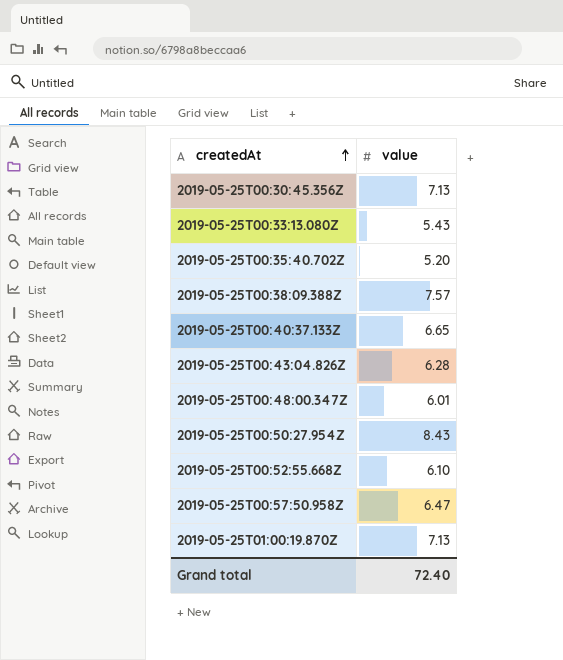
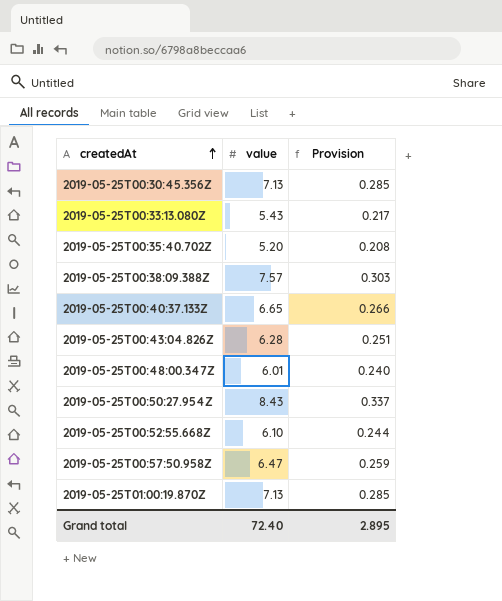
column Provision | formula: none -> [value] * 0.04

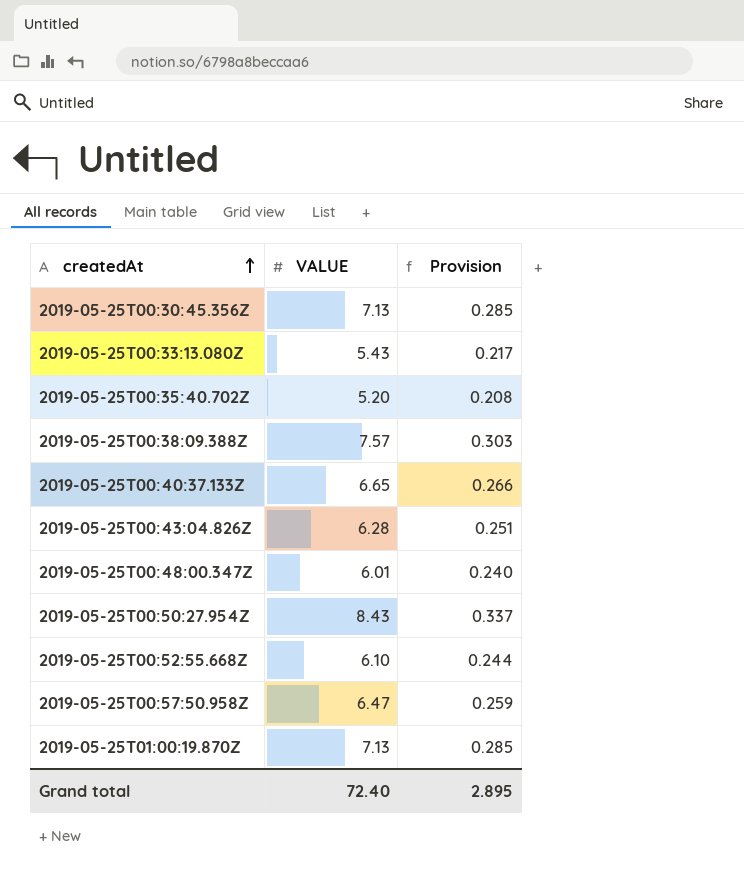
column name: value -> VALUE

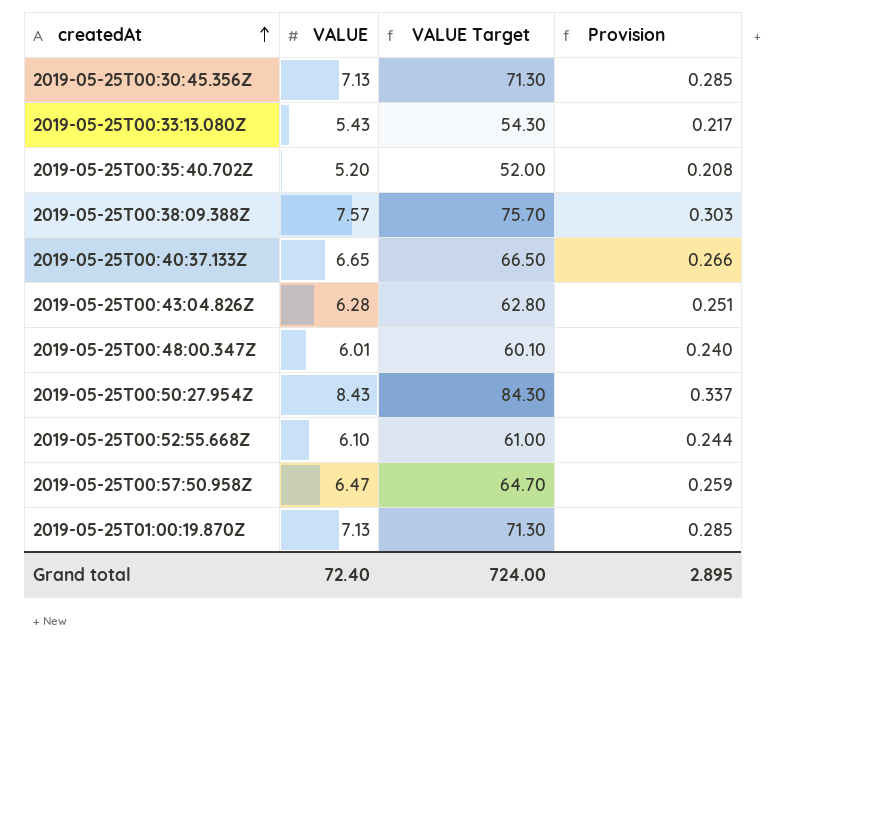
column VALUE Target | formula: none -> [VALUE] * 10

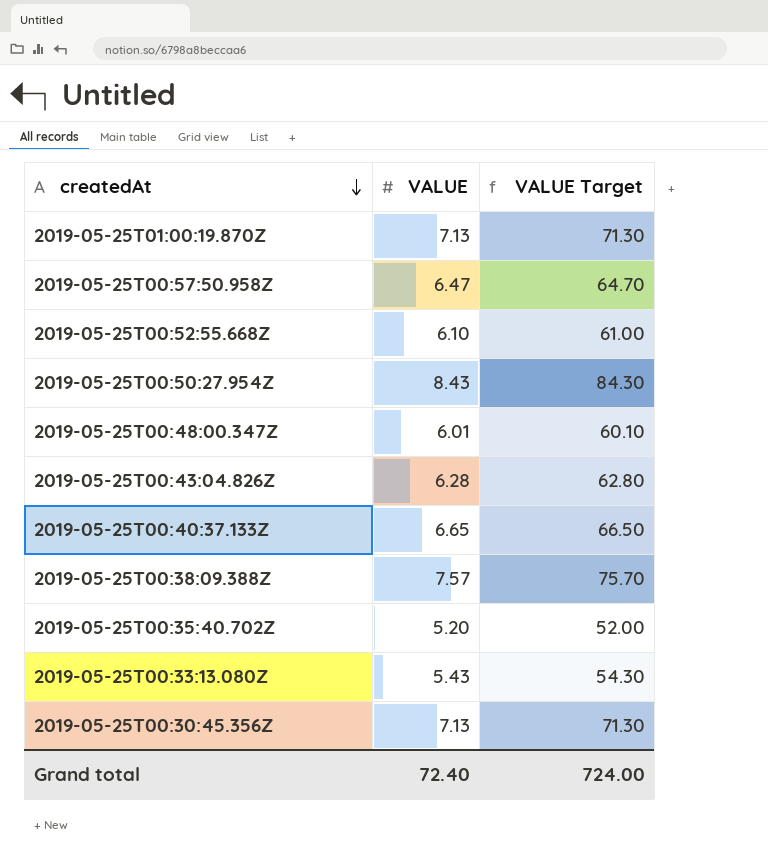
row order: createdAt ascending -> createdAt descending
column Provision | formula: [VALUE] * 0.04 -> none

